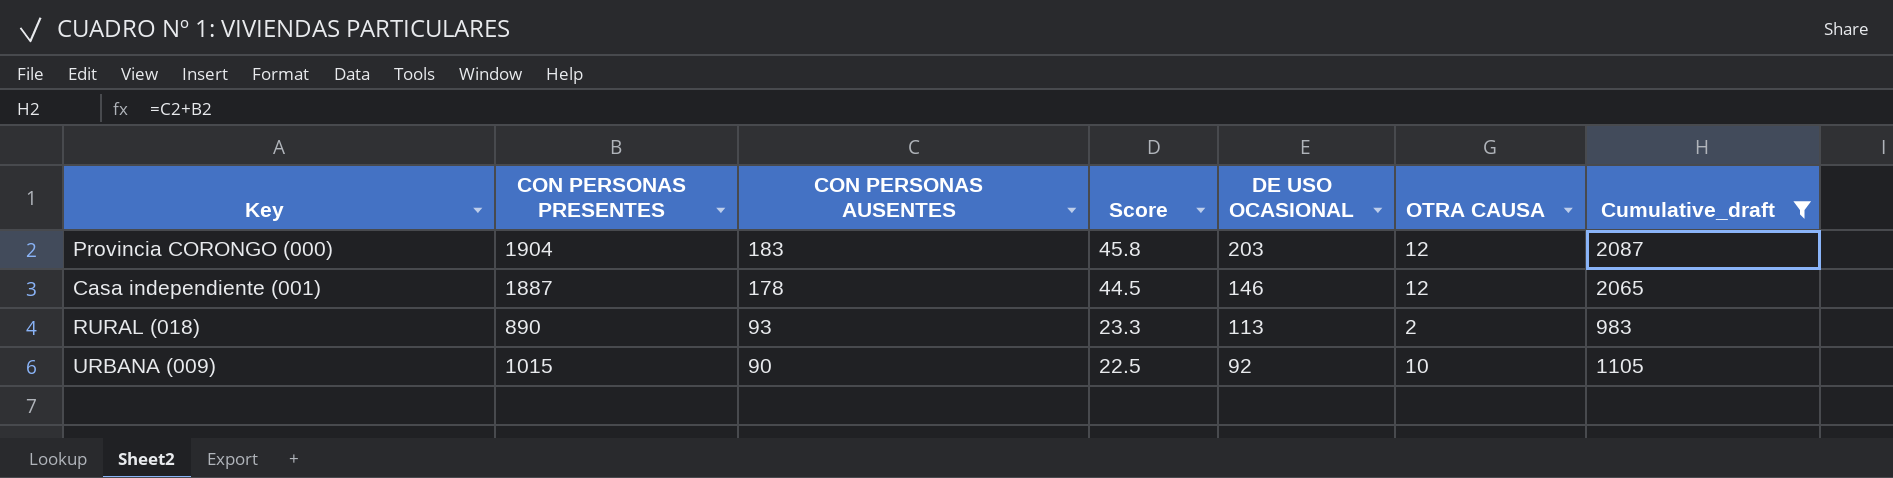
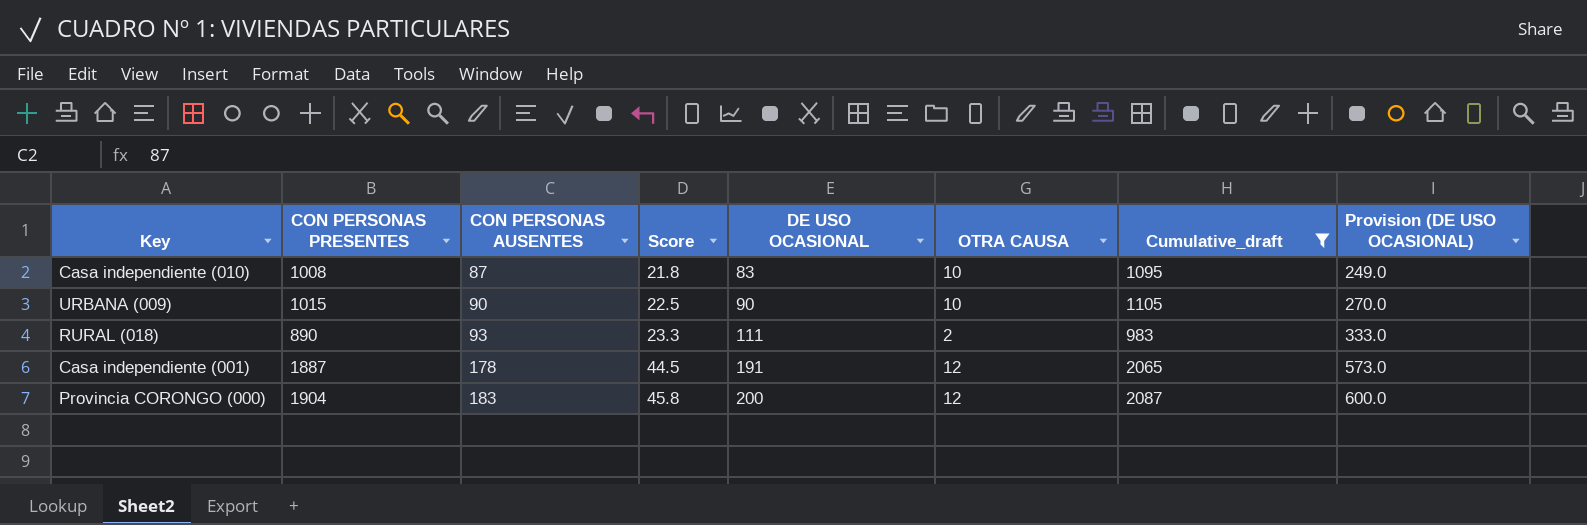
row order: CON PERSONAS AUSENTES descending -> CON PERSONAS AUSENTES ascending
column Provision (DE USO OCASIONAL) | formula: none -> [DE USO OCASIONAL] * 3
row Casa independiente (010): none -> 1008 | 87 | 21.8 | 83 | 10 | 1095 | 249.0
URBANA (009) | DE USO OCASIONAL: 92 -> 90
RURAL (018) | DE USO OCASIONAL: 113 -> 111
Casa independiente (001) | DE USO OCASIONAL: 146 -> 191
Provincia CORONGO (000) | DE USO OCASIONAL: 203 -> 200

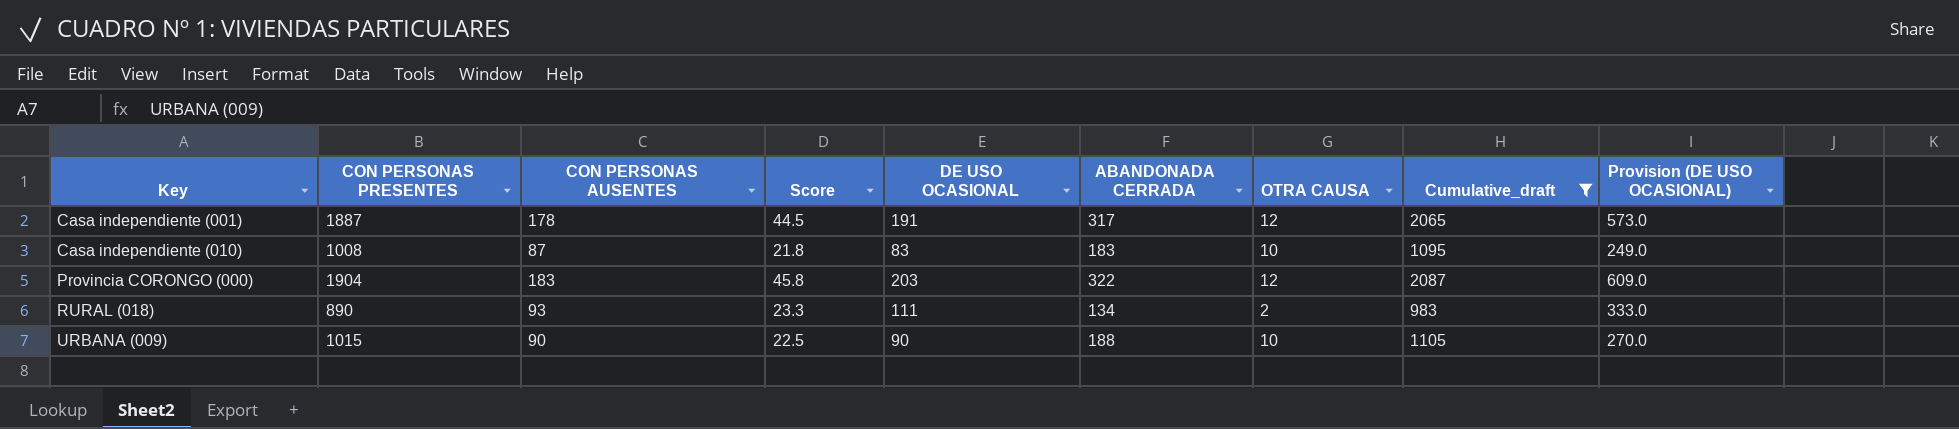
row order: CON PERSONAS AUSENTES ascending -> Key ascending
column ABANDONADA CERRADA | position: none -> 6
Provincia CORONGO (000) | DE USO OCASIONAL: 200 -> 203
Provincia CORONGO (000) | Provision (DE USO OCASIONAL): 600.0 -> 609.0

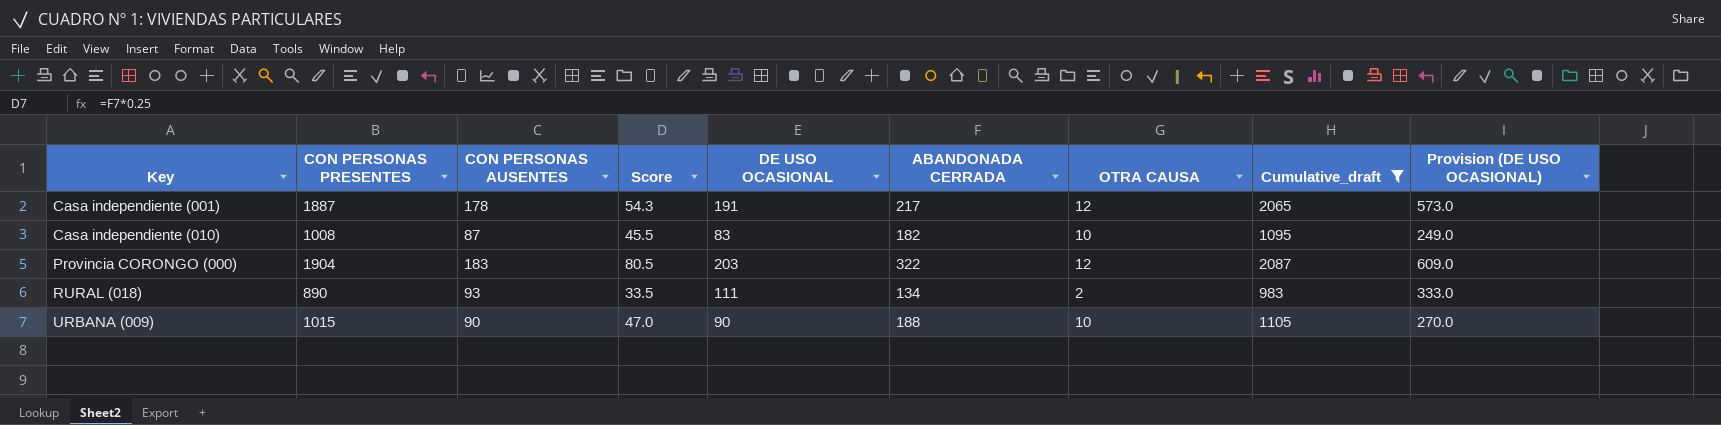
column Score | formula: [CON PERSONAS AUSENTES] * 0.25 -> [ABANDONADA CERRADA] * 0.25
Casa independiente (001) | ABANDONADA CERRADA: 317 -> 217
Casa independiente (010) | ABANDONADA CERRADA: 183 -> 182

